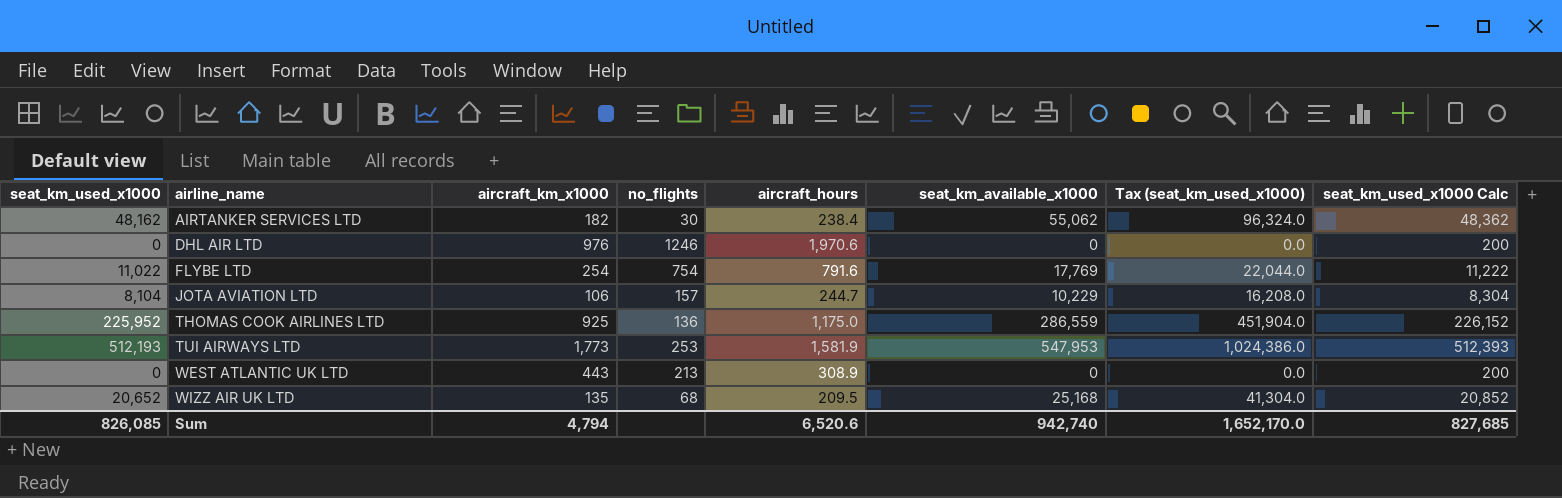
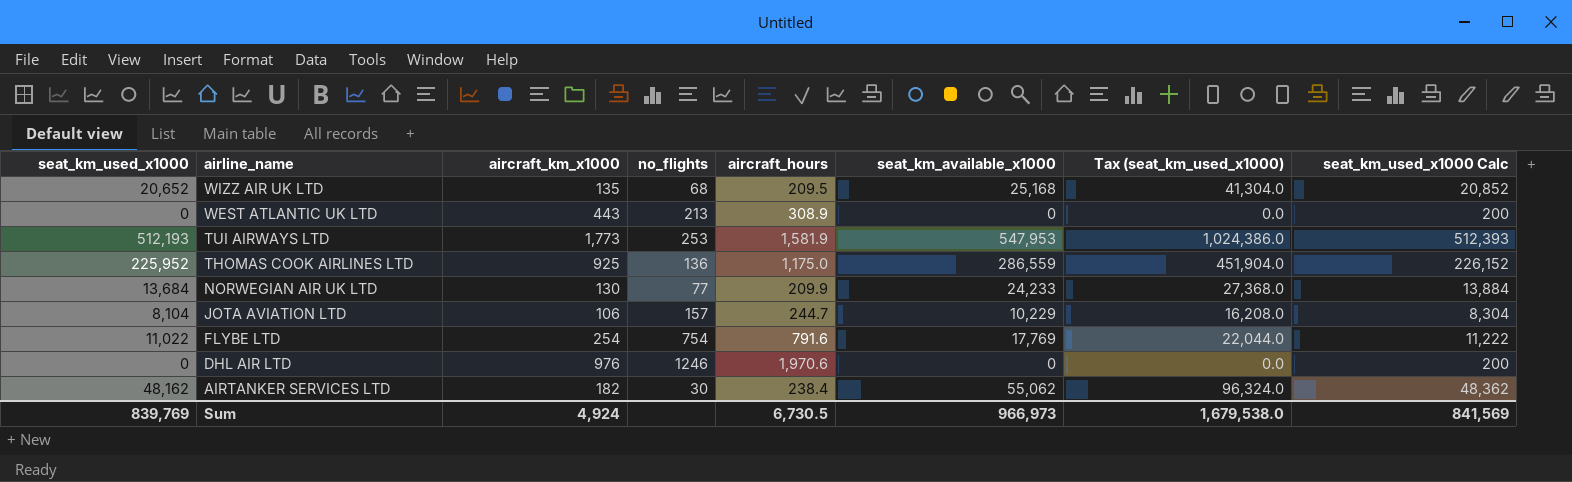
row order: airline_name ascending -> airline_name descending
row NORWEGIAN AIR UK LTD: none -> 13,684 | 130 | 77 | 209.9 | 24,233 | 27,368.0 | 13,884
Sum | seat_km_used_x1000: 826,085 -> 839,769
Sum | aircraft_km_x1000: 4,794 -> 4,924
Sum | aircraft_hours: 6,520.6 -> 6,730.5
Sum | seat_km_available_x1000: 942,740 -> 966,973
Sum | Tax (seat_km_used_x1000): 1,652,170.0 -> 1,679,538.0
Sum | seat_km_used_x1000 Calc: 827,685 -> 841,569

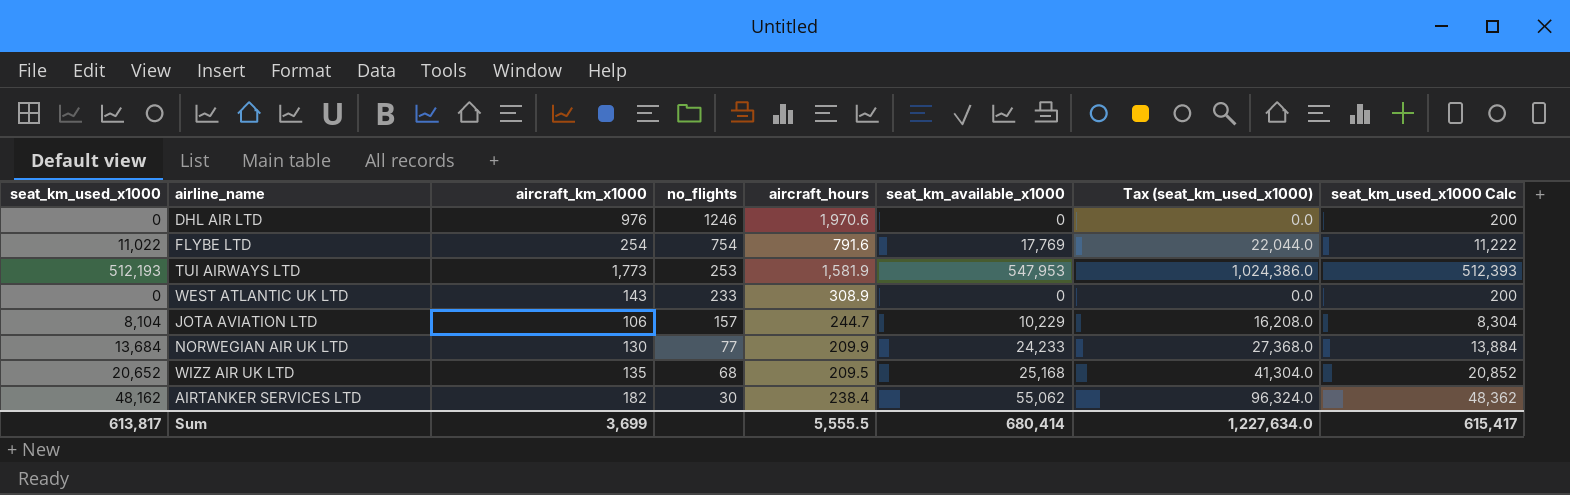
row order: airline_name descending -> no_flights descending
row THOMAS COOK AIRLINES LTD: 225,952 | 925 | 136 | 1,175.0 | 286,559 | 451,904.0 | 226,152 -> none
WEST ATLANTIC UK LTD | aircraft_km_x1000: 443 -> 143
WEST ATLANTIC UK LTD | no_flights: 213 -> 233
Sum | seat_km_used_x1000: 839,769 -> 613,817
Sum | aircraft_km_x1000: 4,924 -> 3,699
Sum | aircraft_hours: 6,730.5 -> 5,555.5
Sum | seat_km_available_x1000: 966,973 -> 680,414
Sum | Tax (seat_km_used_x1000): 1,679,538.0 -> 1,227,634.0
Sum | seat_km_used_x1000 Calc: 841,569 -> 615,417

